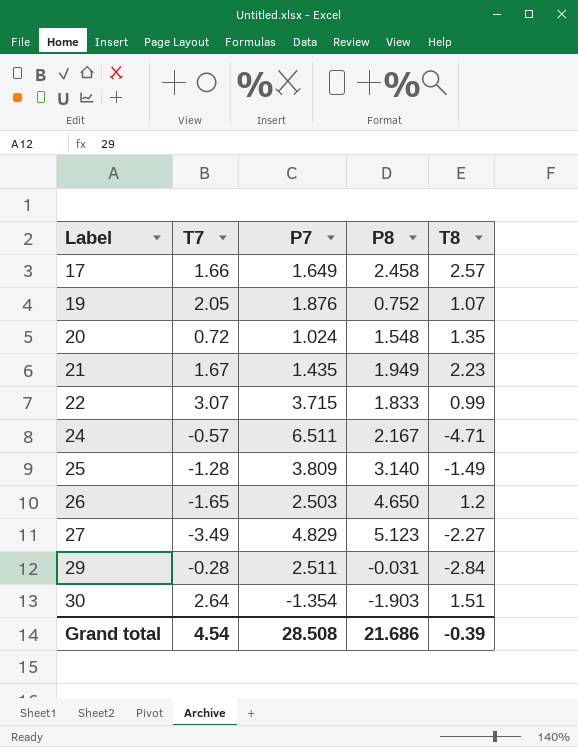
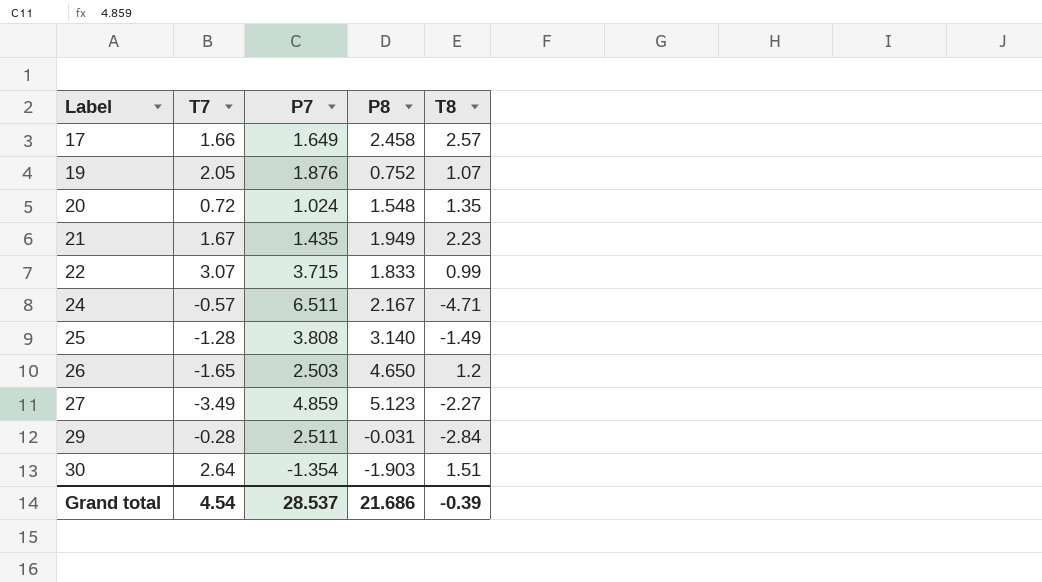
25 | P7: 3.809 -> 3.808
27 | P7: 4.829 -> 4.859
Grand total | P7: 28.508 -> 28.537

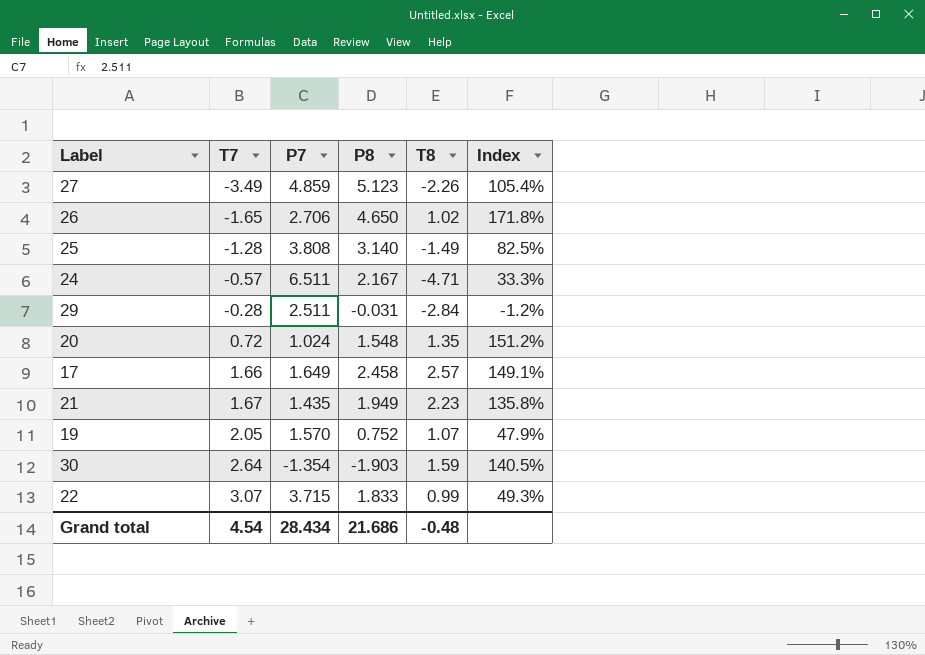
row order: Label ascending -> T7 ascending
column Index | formula: none -> [P8] / [P7]
27 | T8: -2.27 -> -2.26
26 | P7: 2.503 -> 2.706
26 | T8: 1.2 -> 1.02
19 | P7: 1.876 -> 1.570
30 | T8: 1.51 -> 1.59
Grand total | P7: 28.537 -> 28.434
Grand total | T8: -0.39 -> -0.48

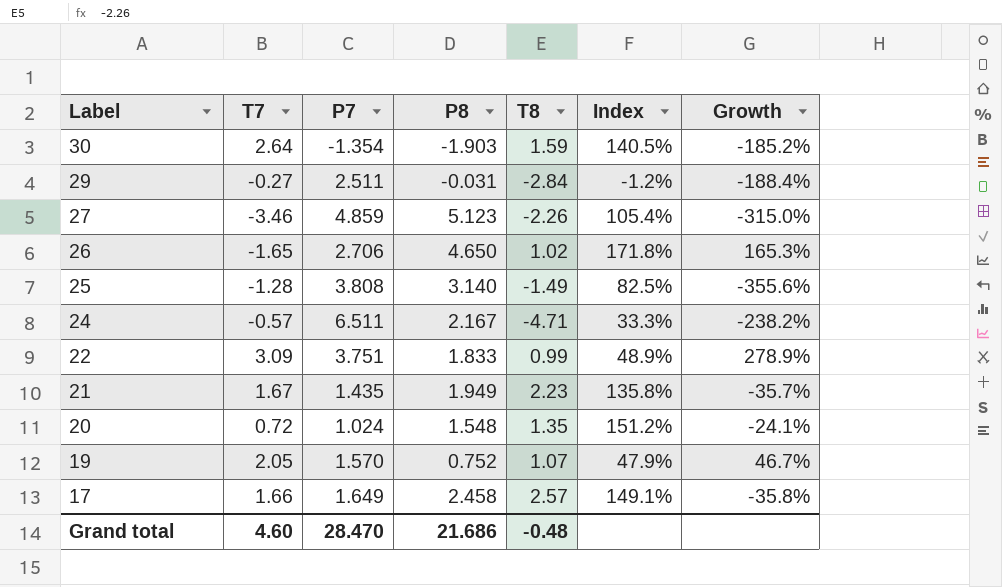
row order: T7 ascending -> Label descending
column Growth | formula: none -> ([P7] - [T8]) / [T8]
29 | T7: -0.28 -> -0.27
27 | T7: -3.49 -> -3.46
22 | T7: 3.07 -> 3.09
22 | P7: 3.715 -> 3.751
22 | Index: 49.3% -> 48.9%
Grand total | T7: 4.54 -> 4.60
Grand total | P7: 28.434 -> 28.470

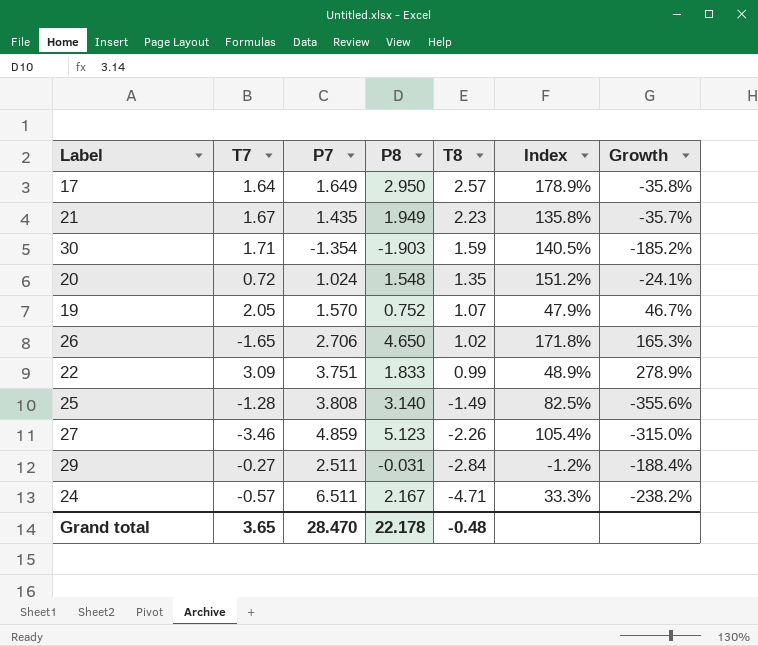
row order: Label descending -> T8 descending
17 | T7: 1.66 -> 1.64
17 | P8: 2.458 -> 2.950
17 | Index: 149.1% -> 178.9%
30 | T7: 2.64 -> 1.71
Grand total | T7: 4.60 -> 3.65
Grand total | P8: 21.686 -> 22.178

